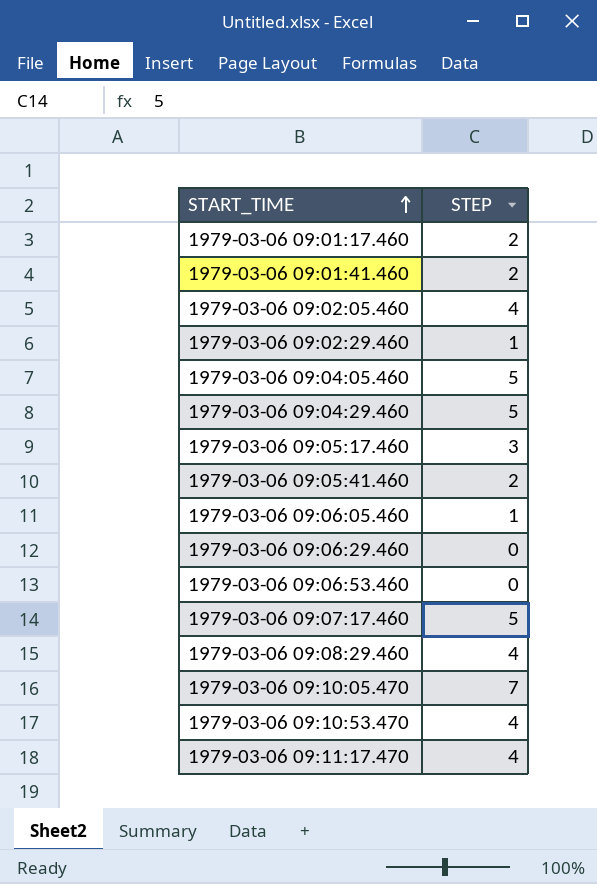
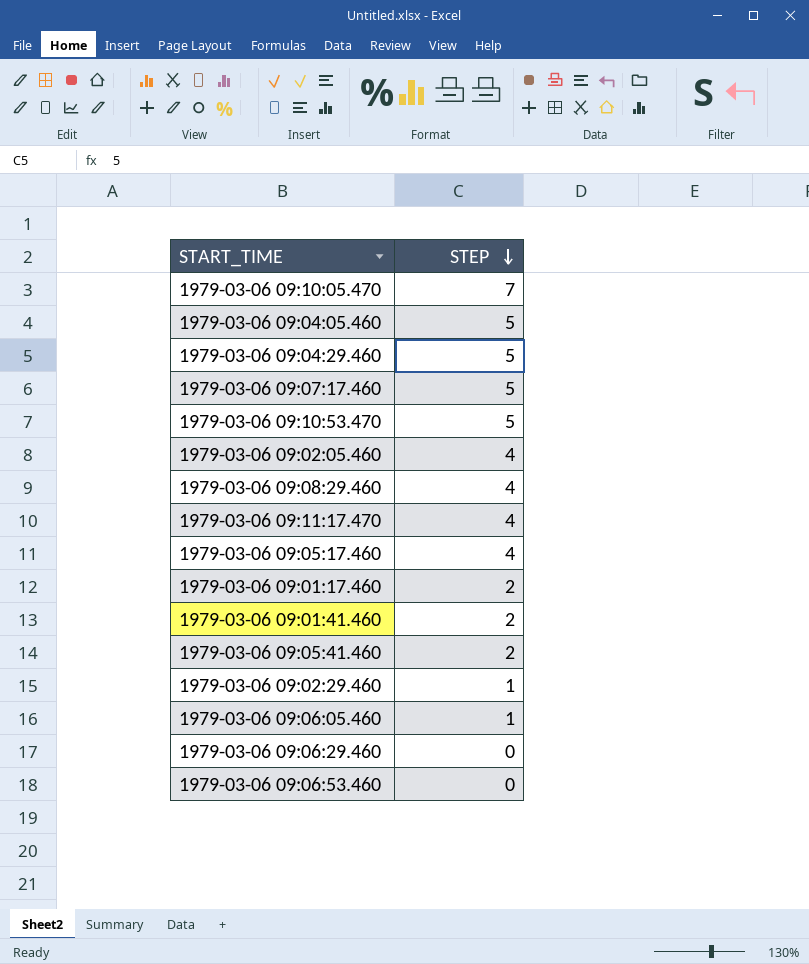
row order: START_TIME ascending -> STEP descending
1979-03-06 09:10:53.470 | STEP: 4 -> 5
1979-03-06 09:05:17.460 | STEP: 3 -> 4

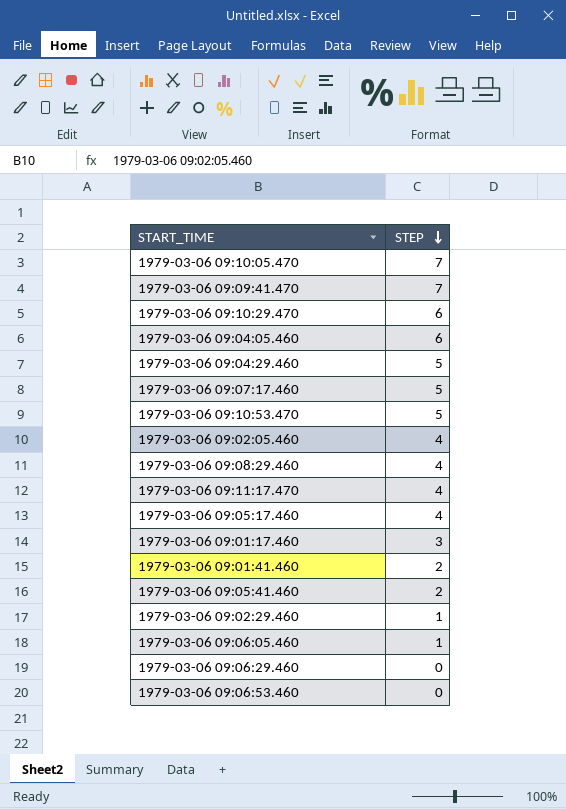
row 1979-03-06 09:09:41.470: none -> 7
row 1979-03-06 09:10:29.470: none -> 6
1979-03-06 09:04:05.460 | STEP: 5 -> 6
1979-03-06 09:01:17.460 | STEP: 2 -> 3

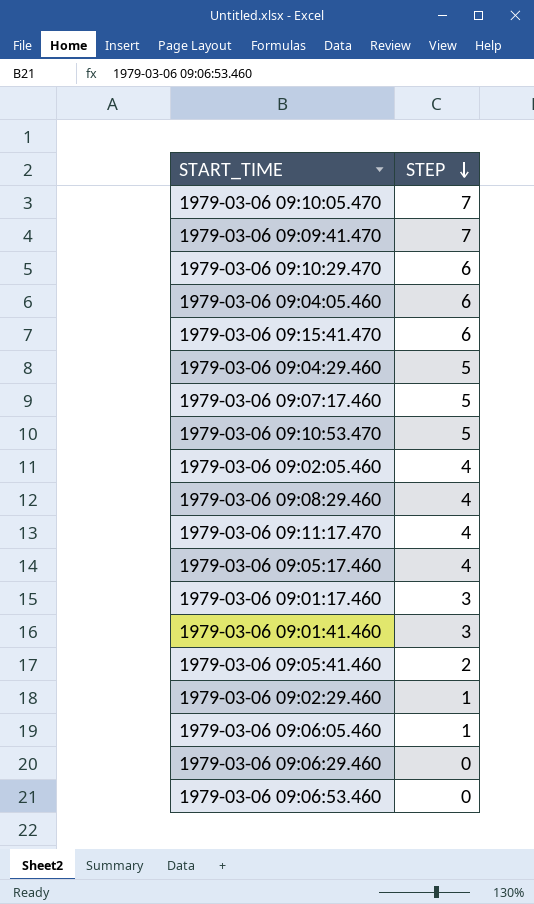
row 1979-03-06 09:15:41.470: none -> 6
1979-03-06 09:01:41.460 | STEP: 2 -> 3

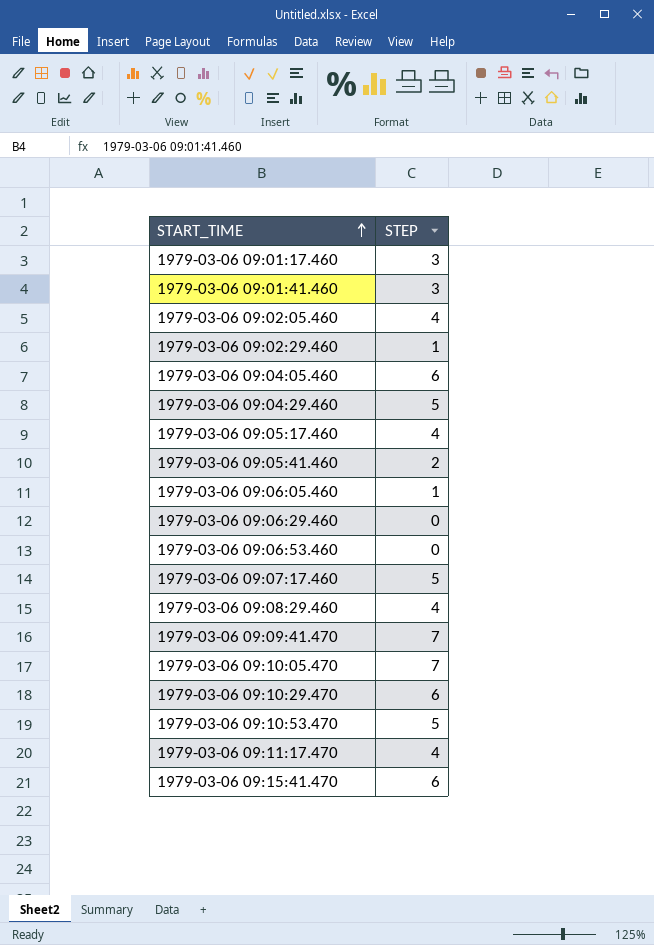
row order: STEP descending -> START_TIME ascending

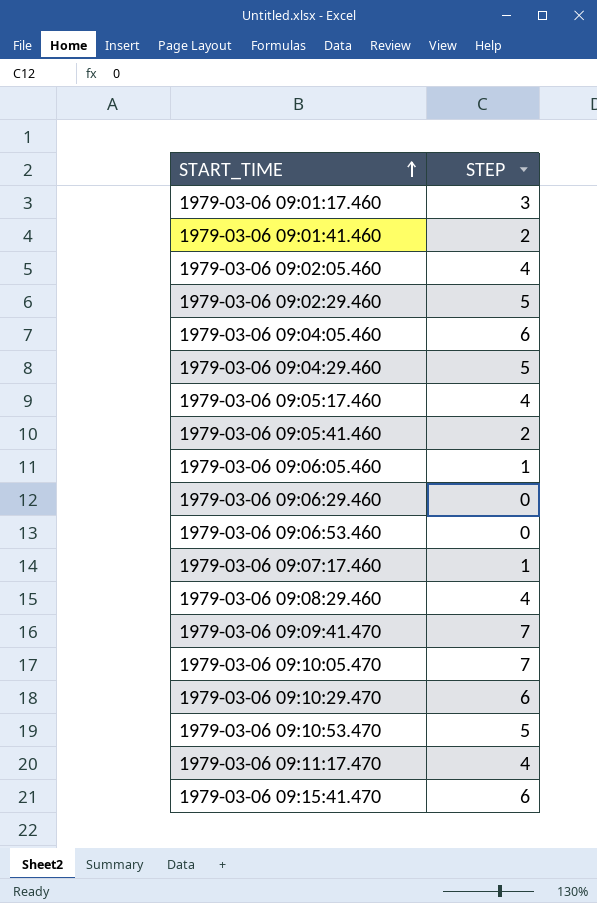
1979-03-06 09:01:41.460 | STEP: 3 -> 2
1979-03-06 09:02:29.460 | STEP: 1 -> 5
1979-03-06 09:07:17.460 | STEP: 5 -> 1

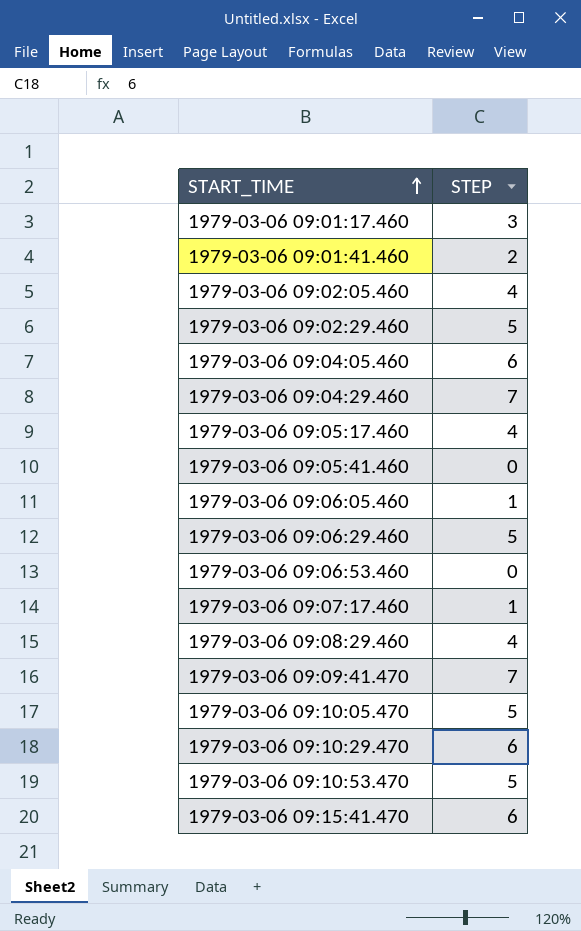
row 1979-03-06 09:11:17.470: 4 -> none
1979-03-06 09:04:29.460 | STEP: 5 -> 7
1979-03-06 09:05:41.460 | STEP: 2 -> 0
1979-03-06 09:06:29.460 | STEP: 0 -> 5
1979-03-06 09:10:05.470 | STEP: 7 -> 5

